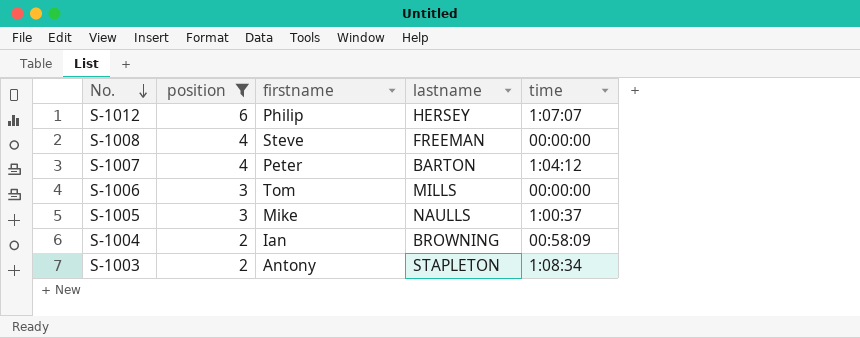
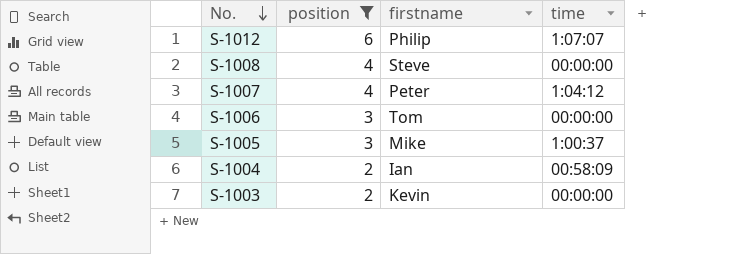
column lastname | position: 4 -> none
S-1003 | firstname: Antony -> Kevin
S-1003 | time: 1:08:34 -> 00:00:00

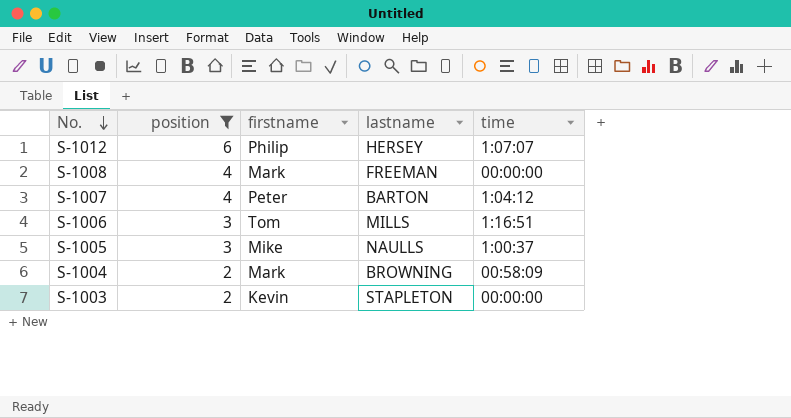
column lastname | position: none -> 4
S-1008 | firstname: Steve -> Mark
S-1006 | time: 00:00:00 -> 1:16:51
S-1004 | firstname: Ian -> Mark

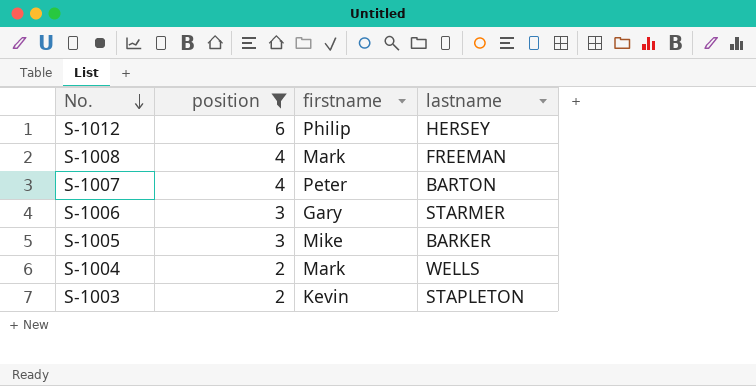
column time | position: 5 -> none
S-1006 | firstname: Tom -> Gary
S-1006 | lastname: MILLS -> STARMER
S-1005 | lastname: NAULLS -> BARKER
S-1004 | lastname: BROWNING -> WELLS

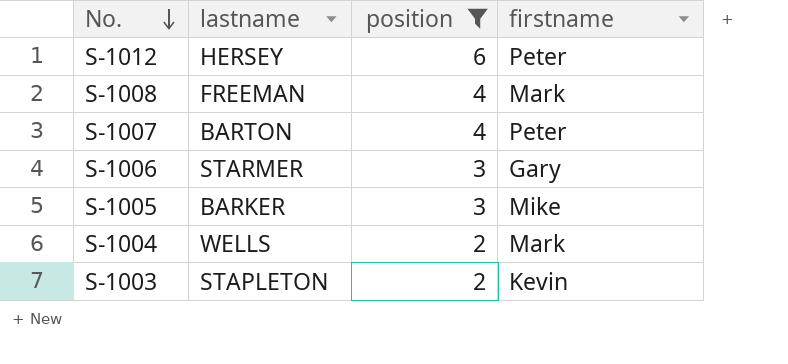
column lastname | position: 4 -> 2
S-1012 | firstname: Philip -> Peter

